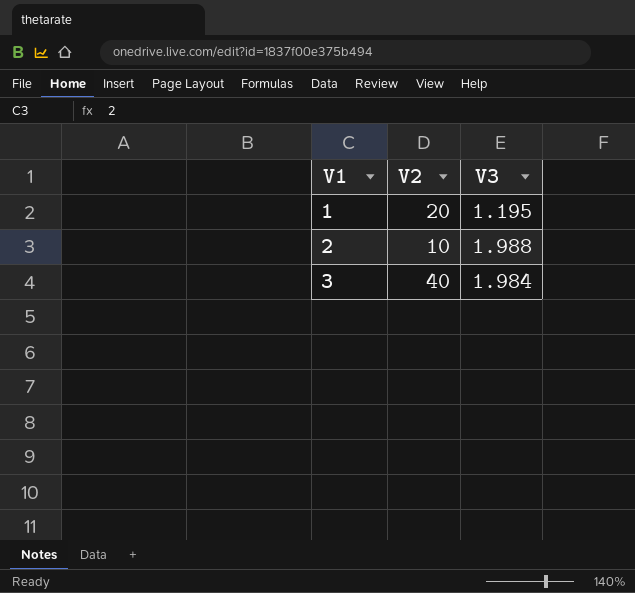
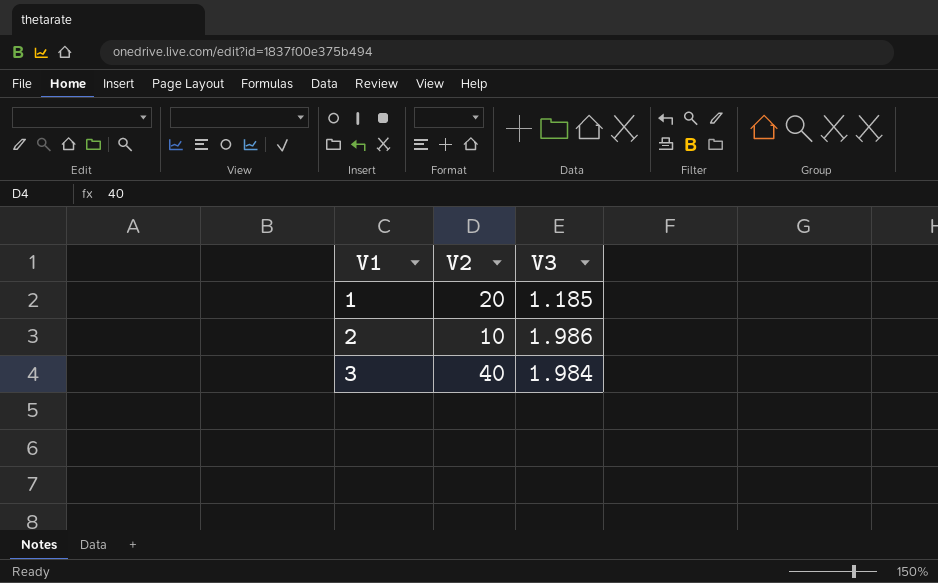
1 | V3: 1.195 -> 1.185
2 | V3: 1.988 -> 1.986

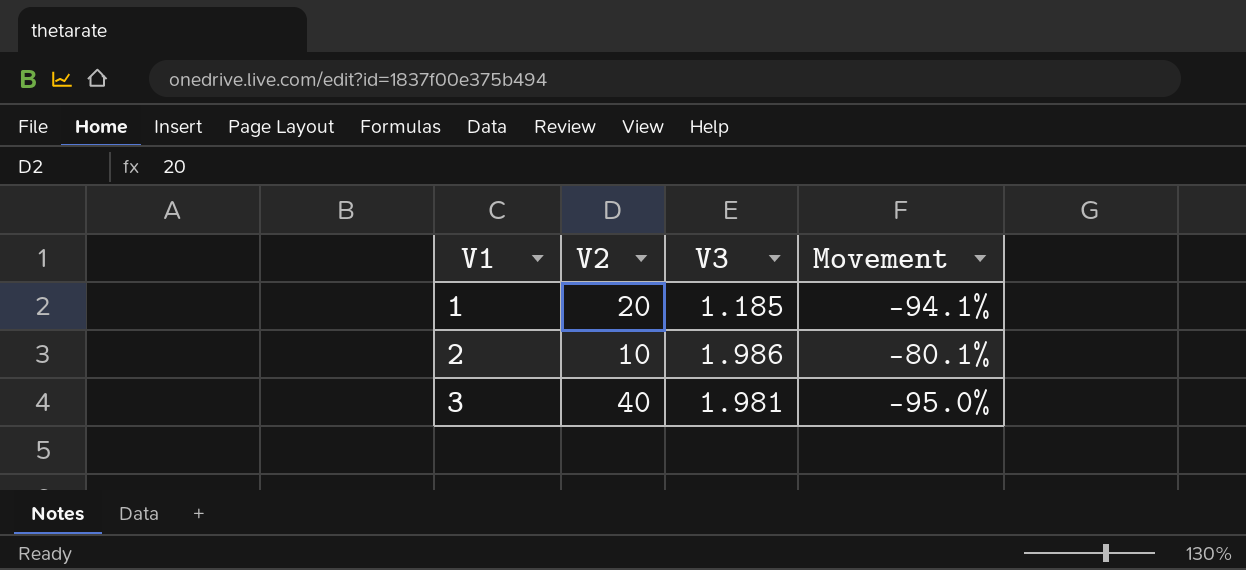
column Movement | formula: none -> ([V3] - [V2]) / [V2]
3 | V3: 1.984 -> 1.981

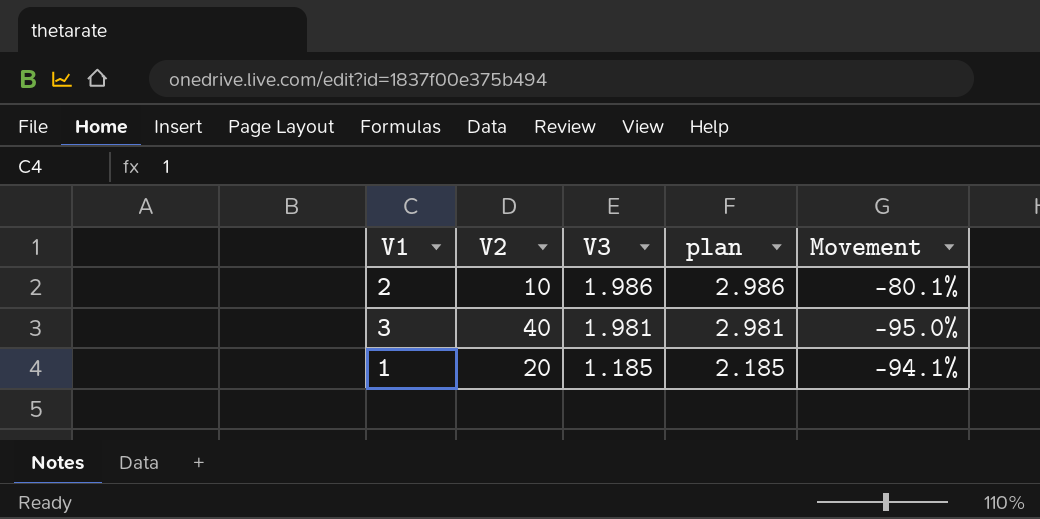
row order: V1 ascending -> V3 descending
column plan | formula: none -> [V3] + 1

